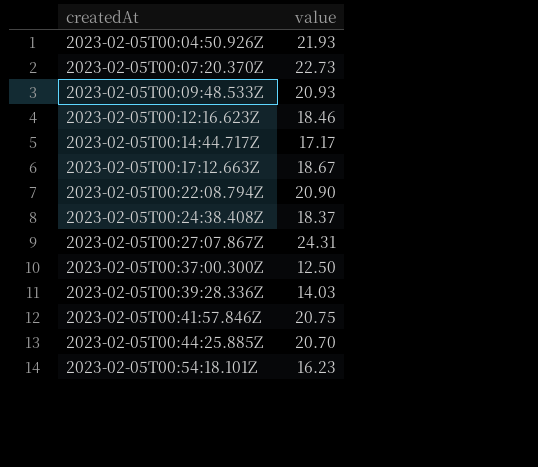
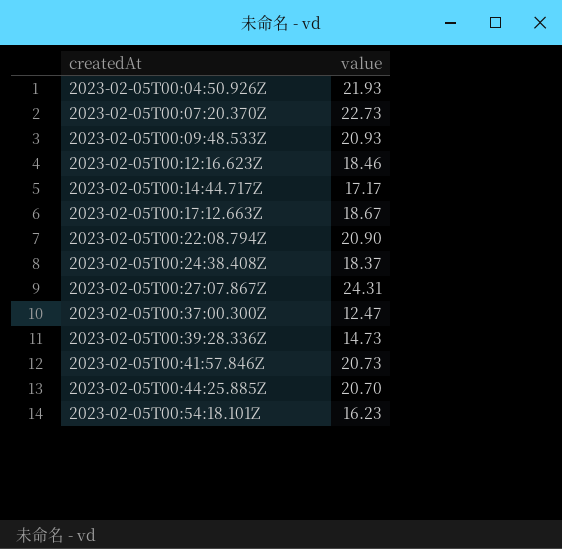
2023-02-05T00:37:00.300Z | value: 12.50 -> 12.47
2023-02-05T00:39:28.336Z | value: 14.03 -> 14.73
2023-02-05T00:41:57.846Z | value: 20.75 -> 20.73

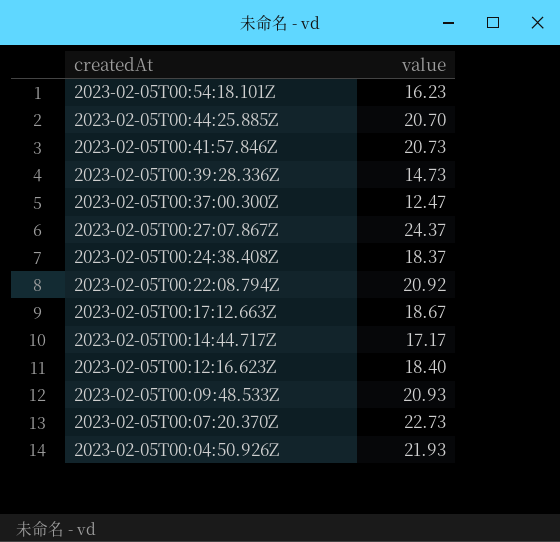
row order: createdAt ascending -> createdAt descending
2023-02-05T00:27:07.867Z | value: 24.31 -> 24.37
2023-02-05T00:22:08.794Z | value: 20.90 -> 20.92
2023-02-05T00:12:16.623Z | value: 18.46 -> 18.40

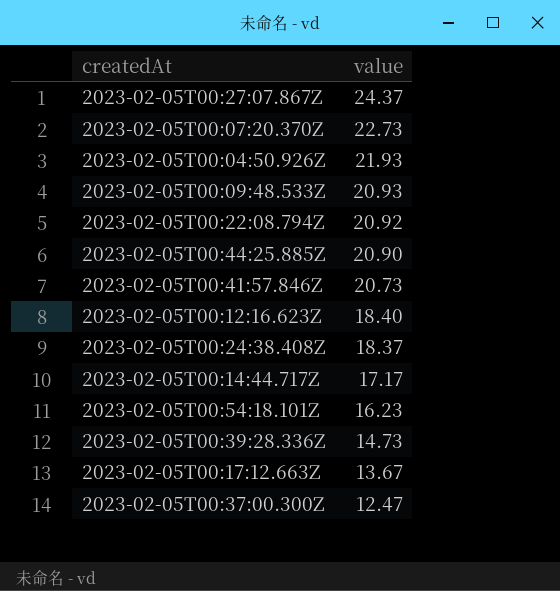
row order: createdAt descending -> value descending
2023-02-05T00:44:25.885Z | value: 20.70 -> 20.90
2023-02-05T00:17:12.663Z | value: 18.67 -> 13.67

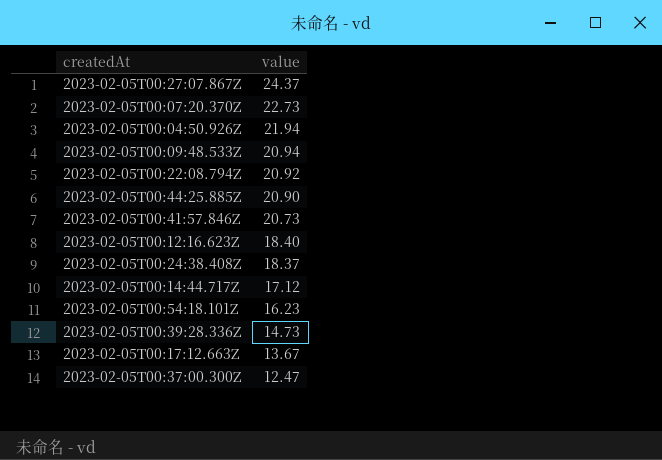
2023-02-05T00:04:50.926Z | value: 21.93 -> 21.94
2023-02-05T00:09:48.533Z | value: 20.93 -> 20.94
2023-02-05T00:14:44.717Z | value: 17.17 -> 17.12

